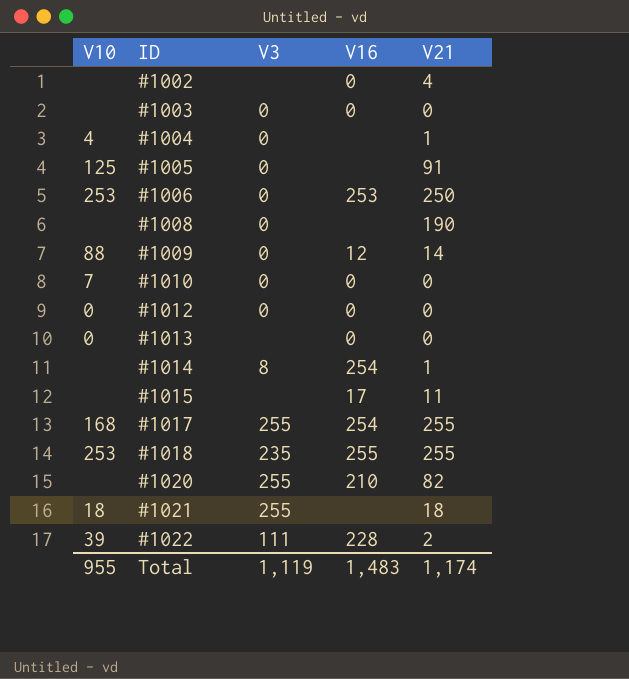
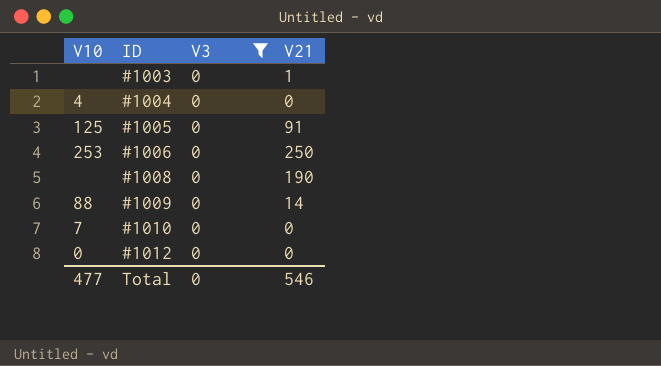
filter: none -> V3 = 0
column V16 | position: 4 -> none
#1003 | V21: 0 -> 1
#1004 | V21: 1 -> 0
Total | V10: 955 -> 477
Total | V3: 1,119 -> 0
Total | V21: 1,174 -> 546

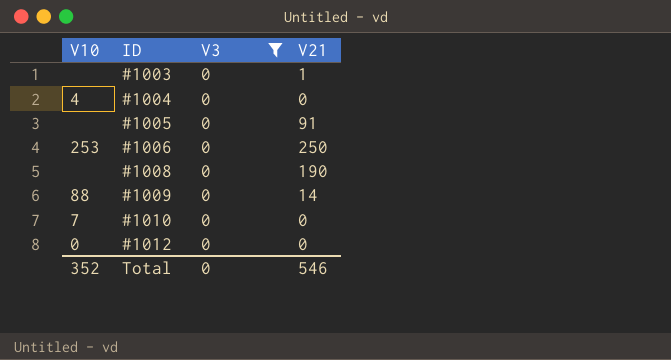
#1005 | V10: 125 -> none
Total | V10: 477 -> 352

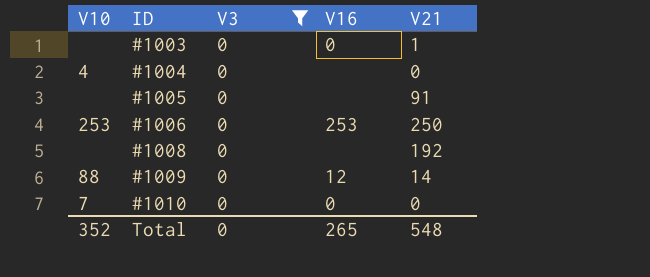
column V16 | position: none -> 4
row #1012: 0 | 0 | 0 -> none
#1008 | V21: 190 -> 192
Total | V21: 546 -> 548

